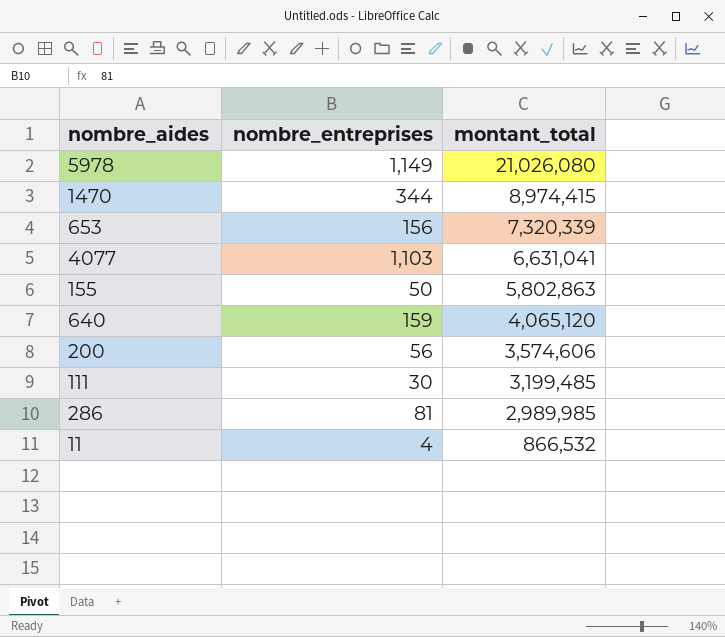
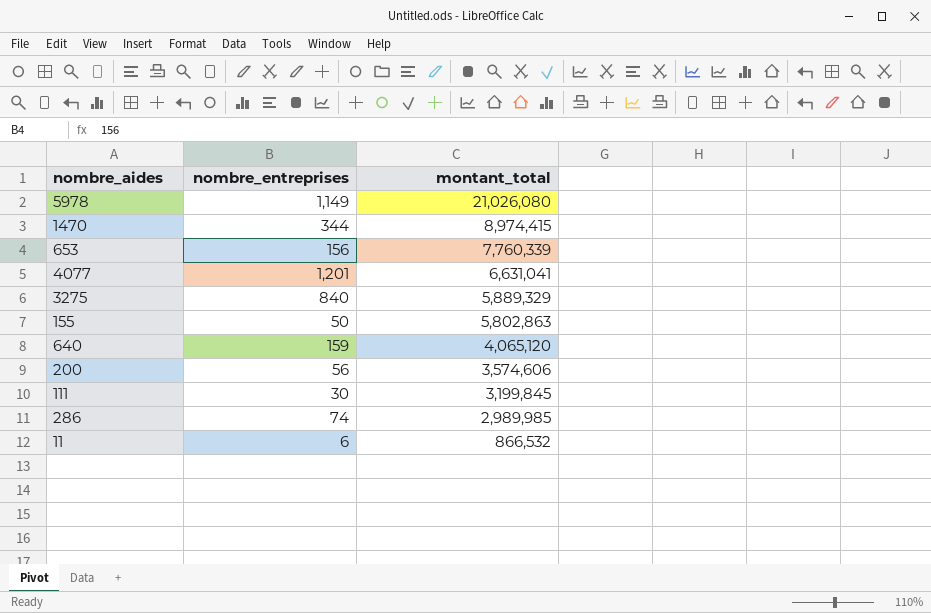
653 | montant_total: 7,320,339 -> 7,760,339
4077 | nombre_entreprises: 1,103 -> 1,201
row 3275: none -> 840 | 5,889,329
111 | montant_total: 3,199,485 -> 3,199,845
286 | nombre_entreprises: 81 -> 74
11 | nombre_entreprises: 4 -> 6

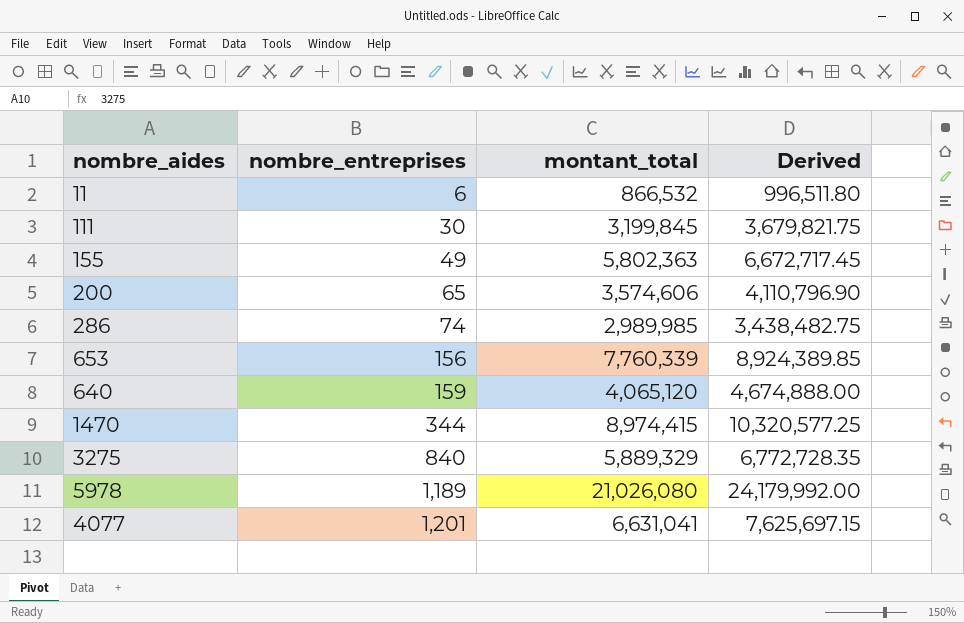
row order: montant_total descending -> nombre_entreprises ascending
column Derived | formula: none -> [montant_total] * 1.15
155 | nombre_entreprises: 50 -> 49
155 | montant_total: 5,802,863 -> 5,802,363
200 | nombre_entreprises: 56 -> 65
5978 | nombre_entreprises: 1,149 -> 1,189

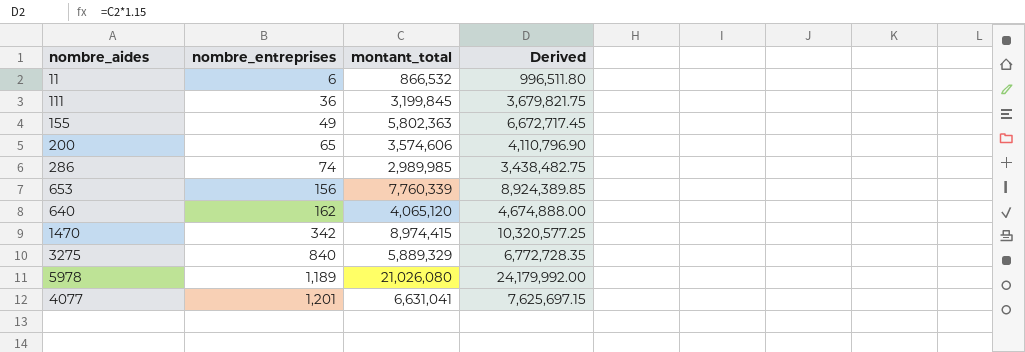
111 | nombre_entreprises: 30 -> 36
640 | nombre_entreprises: 159 -> 162
1470 | nombre_entreprises: 344 -> 342

